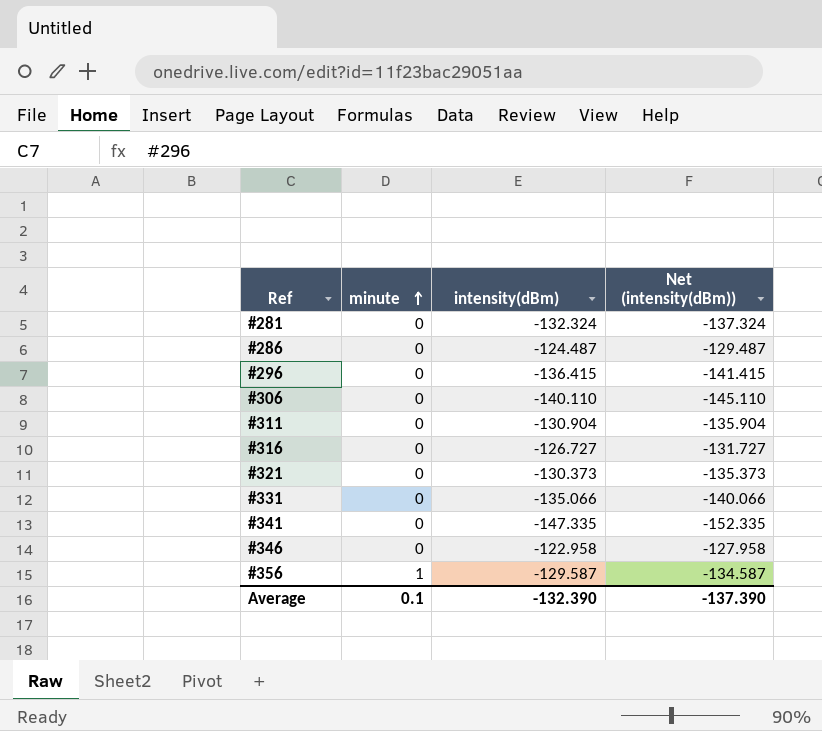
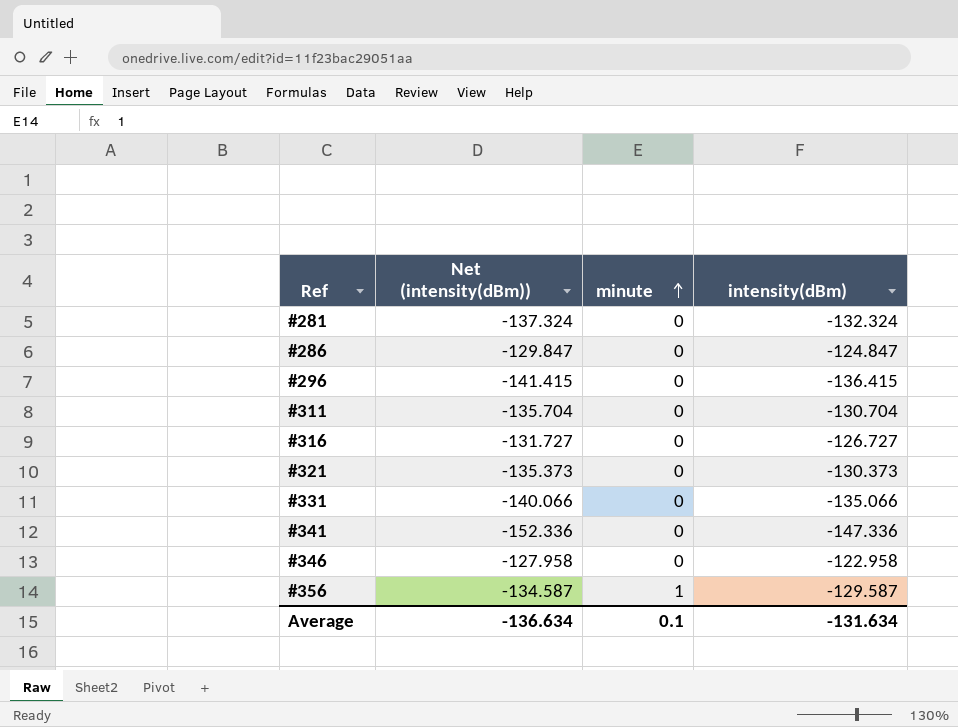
column Net (intensity(dBm)) | position: 4 -> 2
row #306: 0 | -140.110 | -145.110 -> none
#286 | Net (intensity(dBm)): -129.487 -> -129.847
#286 | intensity(dBm): -124.487 -> -124.847
#311 | Net (intensity(dBm)): -135.904 -> -135.704
#311 | intensity(dBm): -130.904 -> -130.704
#341 | Net (intensity(dBm)): -152.335 -> -152.336
#341 | intensity(dBm): -147.335 -> -147.336
Average | Net (intensity(dBm)): -137.390 -> -136.634
Average | intensity(dBm): -132.390 -> -131.634

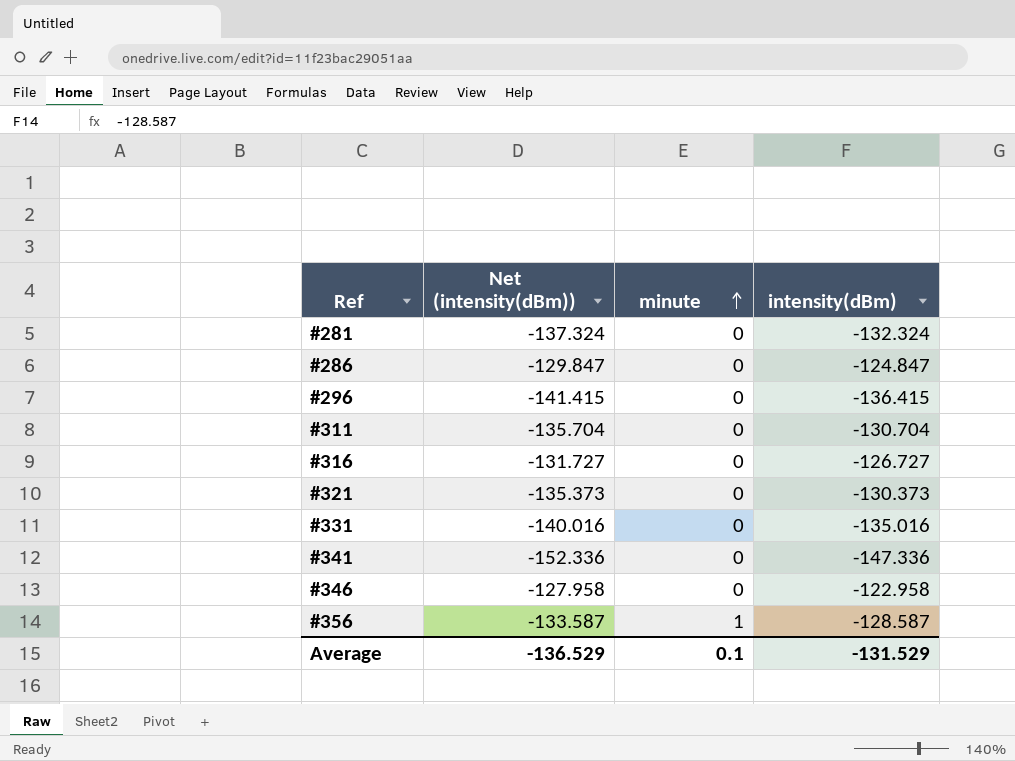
#331 | Net (intensity(dBm)): -140.066 -> -140.016
#331 | intensity(dBm): -135.066 -> -135.016
#356 | Net (intensity(dBm)): -134.587 -> -133.587
#356 | intensity(dBm): -129.587 -> -128.587
Average | Net (intensity(dBm)): -136.634 -> -136.529
Average | intensity(dBm): -131.634 -> -131.529

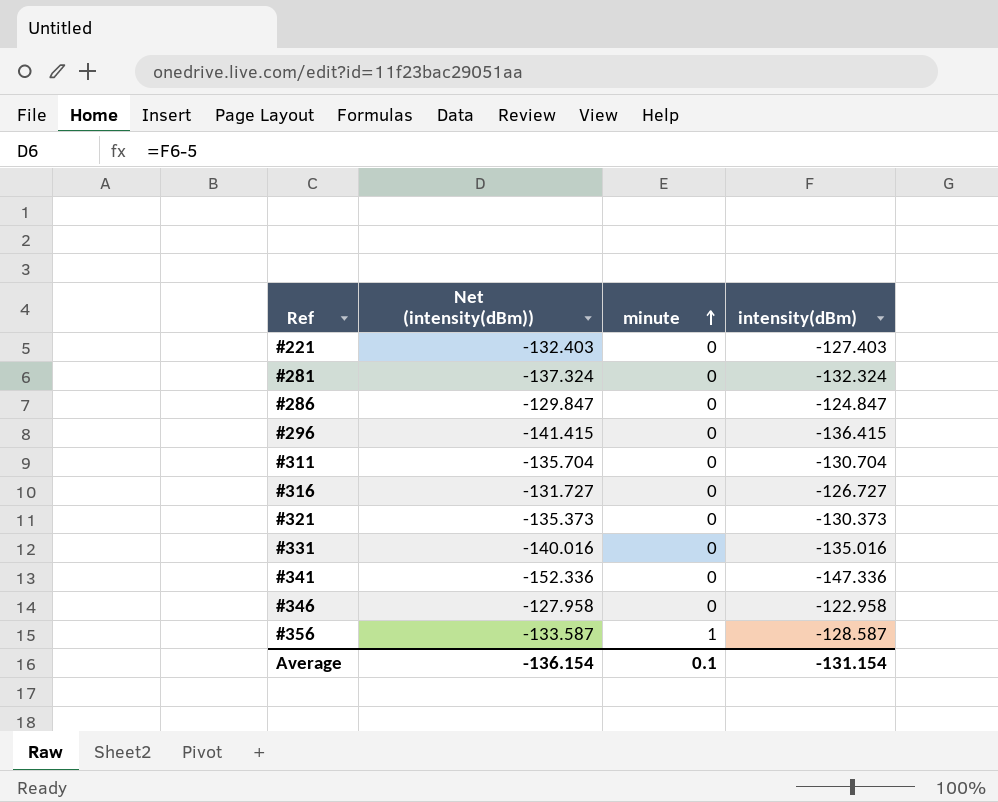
row #221: none -> -132.403 | 0 | -127.403
Average | Net (intensity(dBm)): -136.529 -> -136.154
Average | intensity(dBm): -131.529 -> -131.154

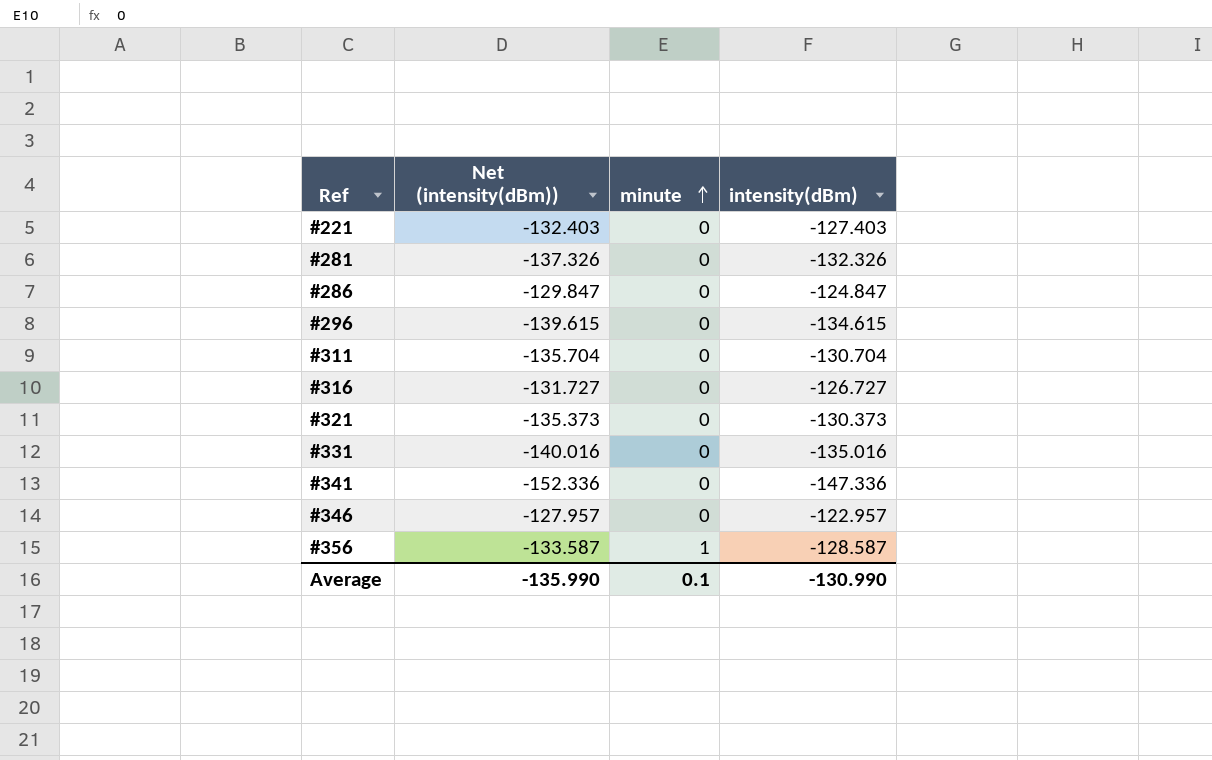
#281 | Net (intensity(dBm)): -137.324 -> -137.326
#281 | intensity(dBm): -132.324 -> -132.326
#296 | Net (intensity(dBm)): -141.415 -> -139.615
#296 | intensity(dBm): -136.415 -> -134.615
#346 | Net (intensity(dBm)): -127.958 -> -127.957
#346 | intensity(dBm): -122.958 -> -122.957
Average | Net (intensity(dBm)): -136.154 -> -135.990
Average | intensity(dBm): -131.154 -> -130.990

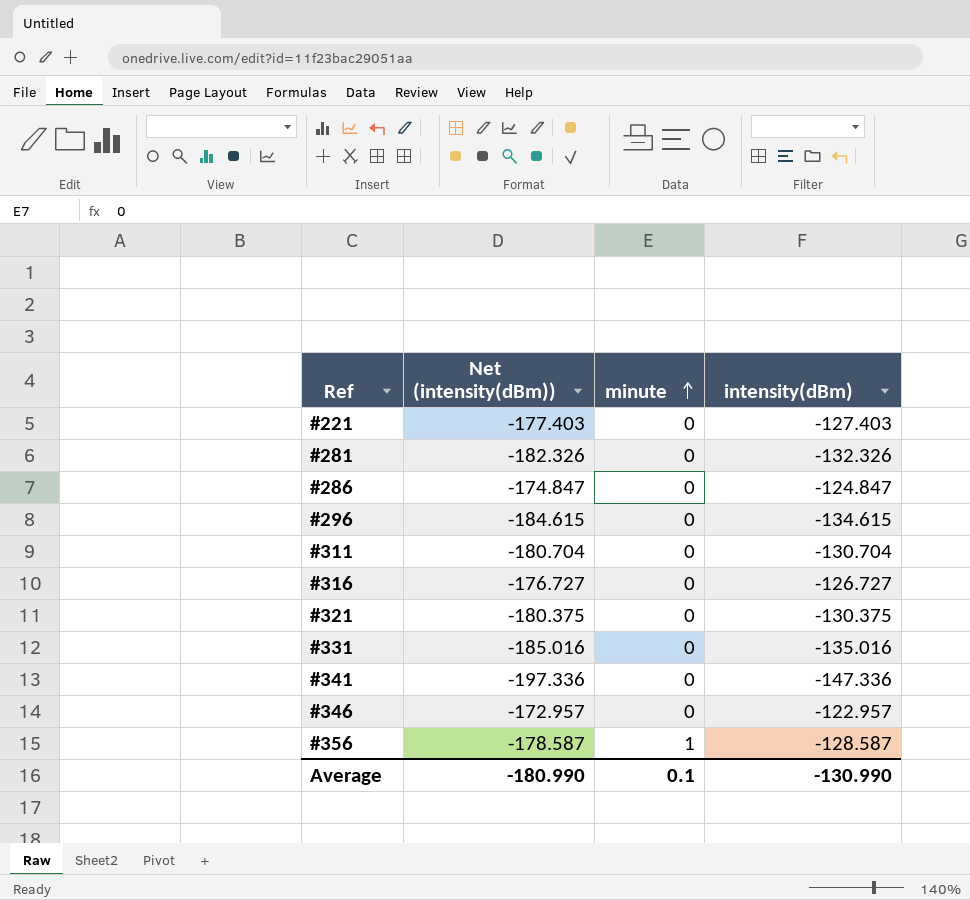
column Net (intensity(dBm)) | formula: [intensity(dBm)] - 5 -> [intensity(dBm)] - 50
#321 | intensity(dBm): -130.373 -> -130.375
Average | Net (intensity(dBm)): -135.990 -> -180.990

